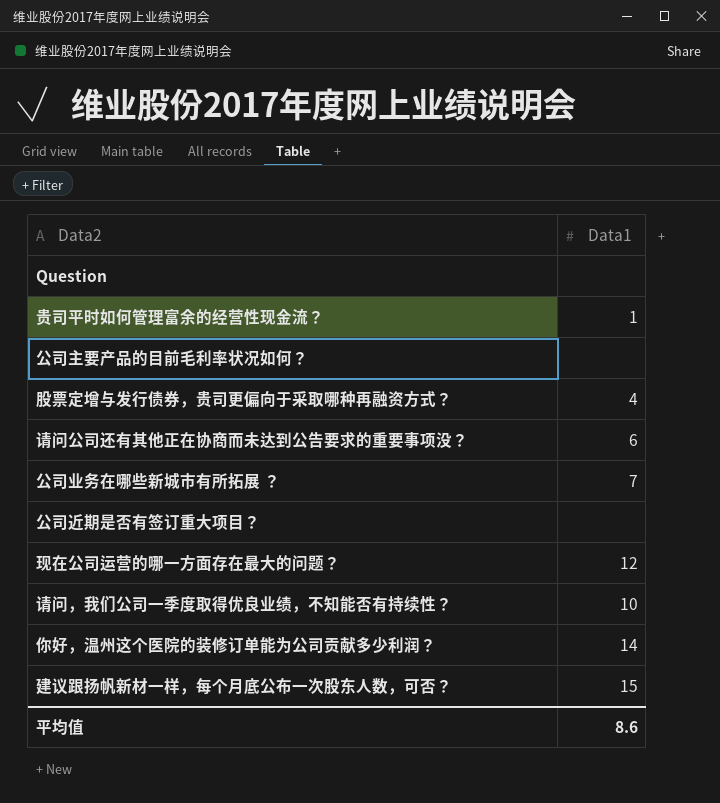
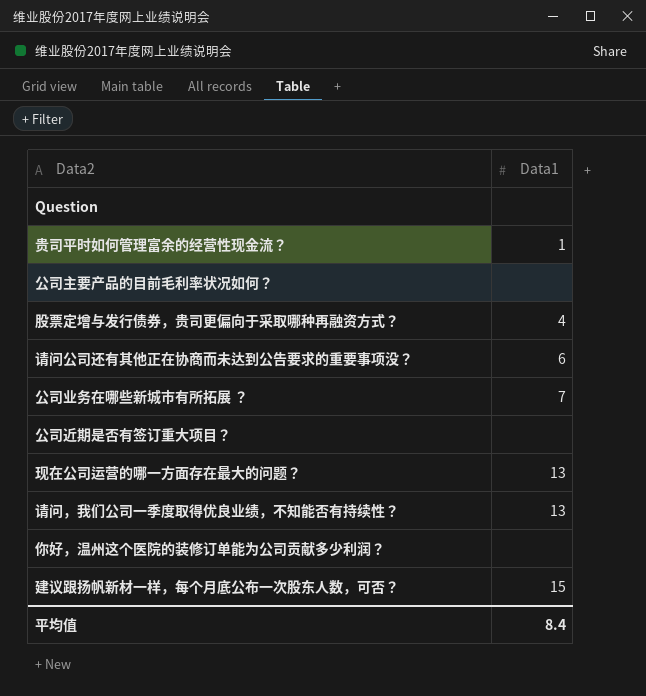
现在公司运营的哪一方面存在最大的问题？ | Data1: 12 -> 13
请问，我们公司一季度取得优良业绩，不知能否有持续性？ | Data1: 10 -> 13
你好，温州这个医院的装修订单能为公司贡献多少利润？ | Data1: 14 -> none
平均值 | Data1: 8.6 -> 8.4

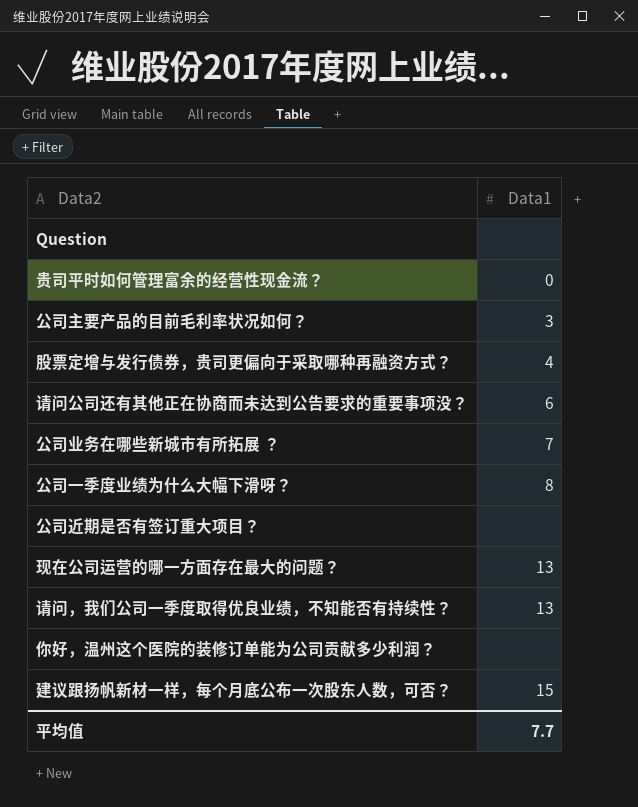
贵司平时如何管理富余的经营性现金流？ | Data1: 1 -> 0
公司主要产品的目前毛利率状况如何？ | Data1: none -> 3
row 公司一季度业绩为什么大幅下滑呀？: none -> 8
平均值 | Data1: 8.4 -> 7.7

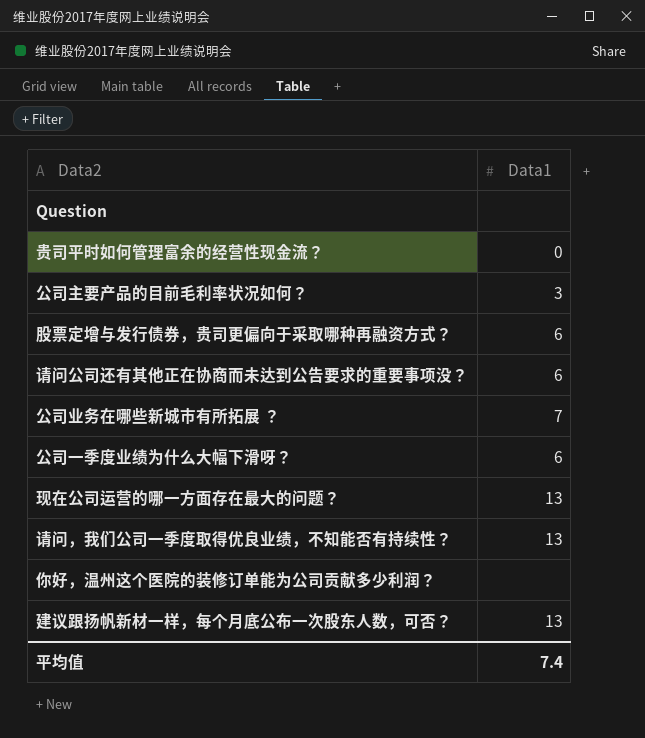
row 公司近期是否有签订重大项目？: none -> none
股票定增与发行债券，贵司更偏向于采取哪种再融资方式？ | Data1: 4 -> 6
公司一季度业绩为什么大幅下滑呀？ | Data1: 8 -> 6
建议跟扬帆新材一样，每个月底公布一次股东人数，可否？ | Data1: 15 -> 13
平均值 | Data1: 7.7 -> 7.4

